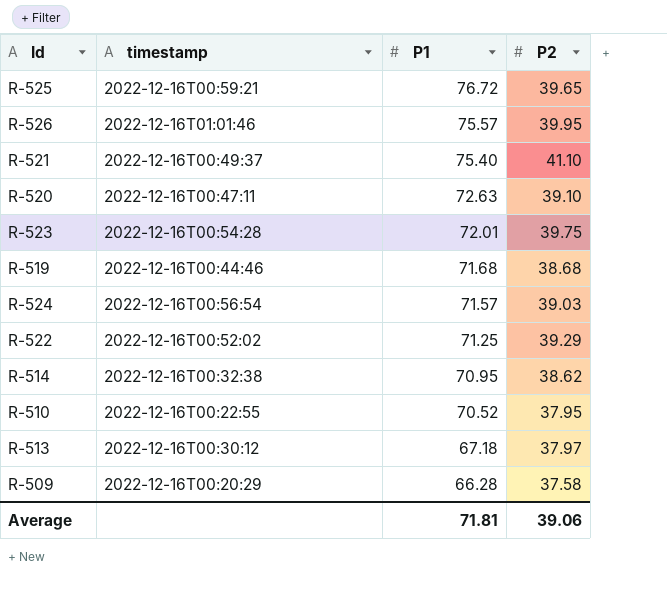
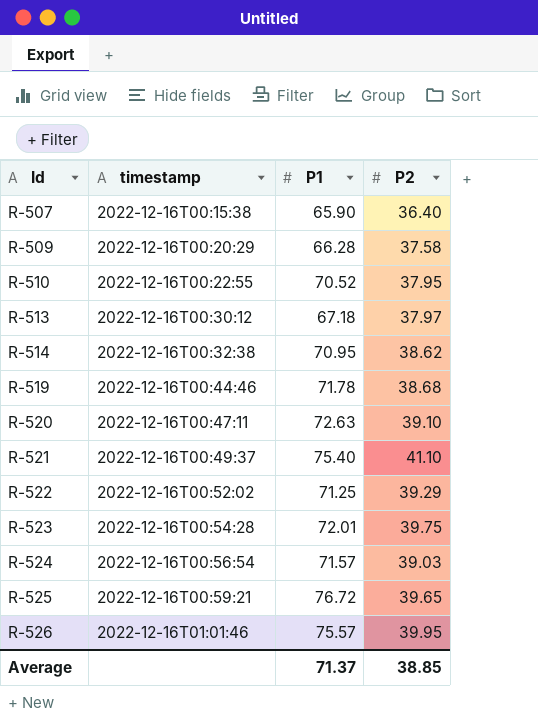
row order: P1 descending -> Id ascending
row R-507: none -> 2022-12-16T00:15:38 | 65.90 | 36.40
R-519 | P1: 71.68 -> 71.78
Average | P1: 71.81 -> 71.37
Average | P2: 39.06 -> 38.85

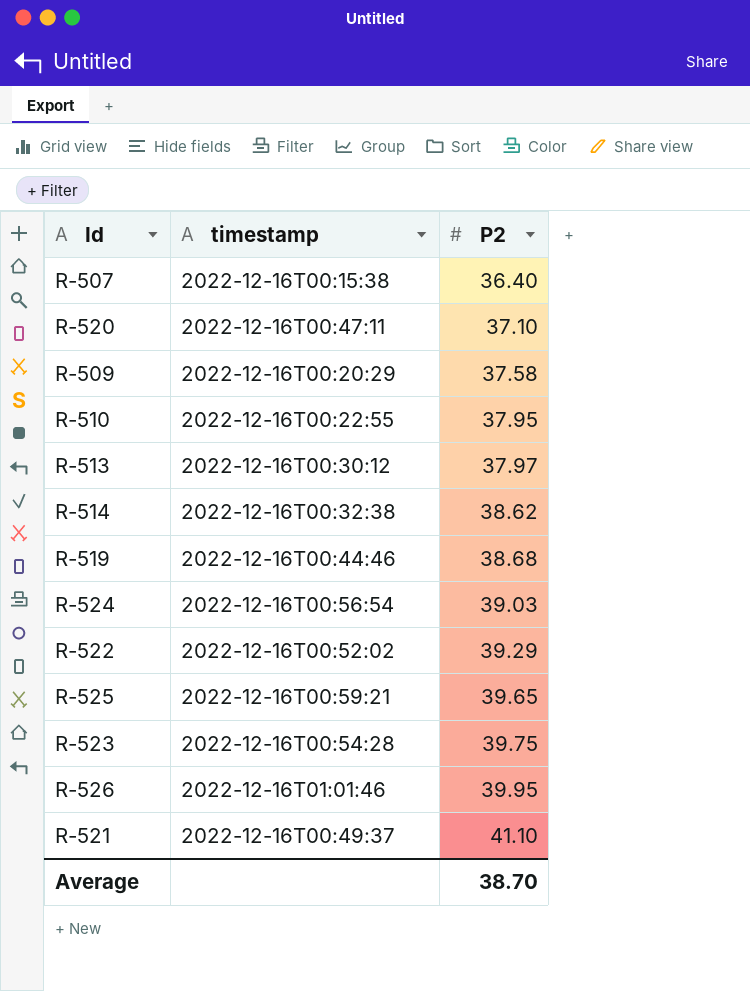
row order: Id ascending -> P2 ascending
column P1 | position: 3 -> none
R-520 | P2: 39.10 -> 37.10
Average | P2: 38.85 -> 38.70

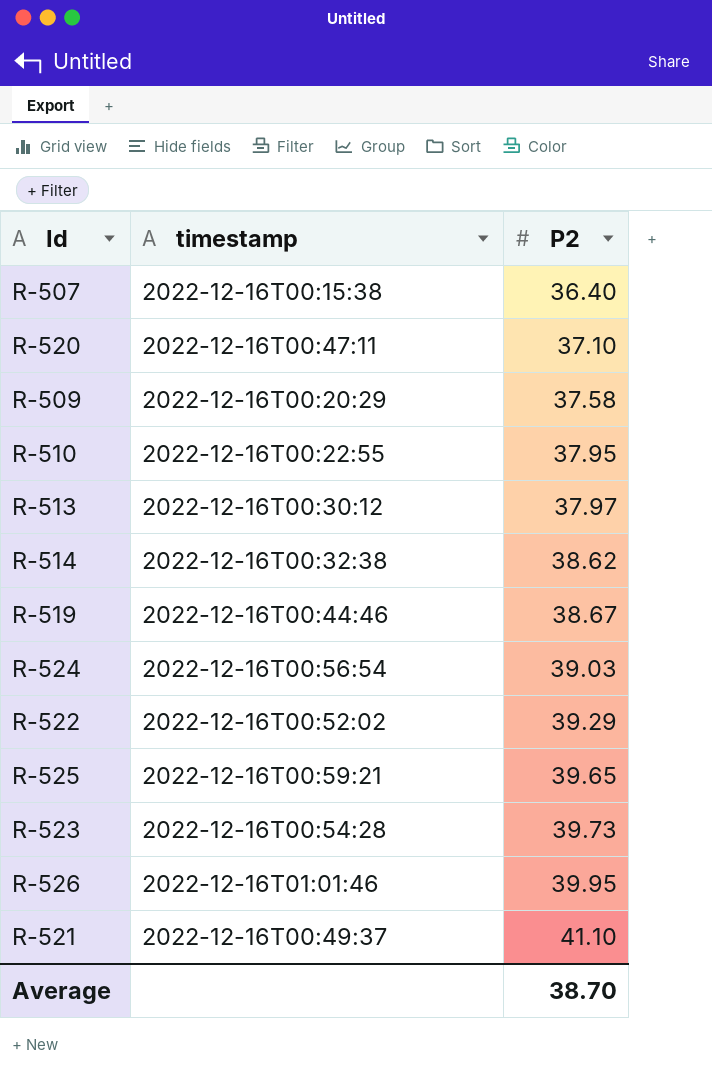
R-519 | P2: 38.68 -> 38.67
R-523 | P2: 39.75 -> 39.73

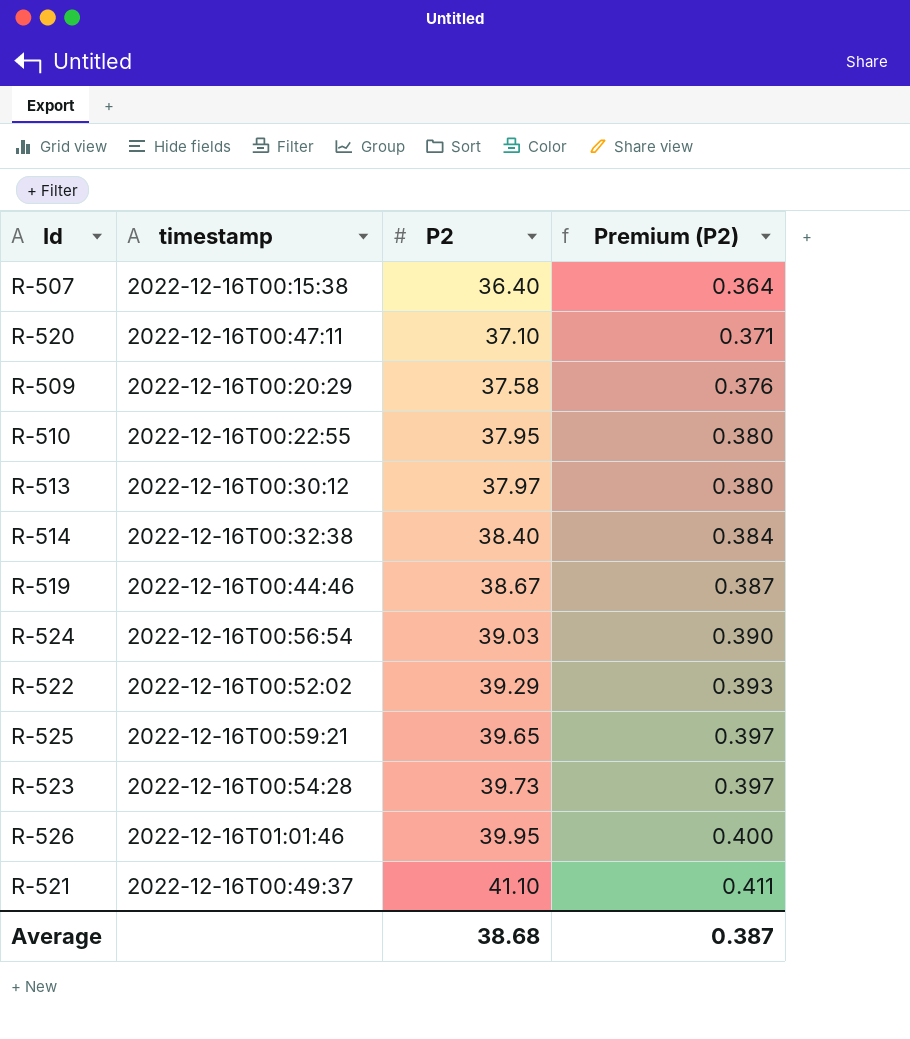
column Premium (P2) | formula: none -> [P2] * 0.01
R-514 | P2: 38.62 -> 38.40
Average | P2: 38.70 -> 38.68

